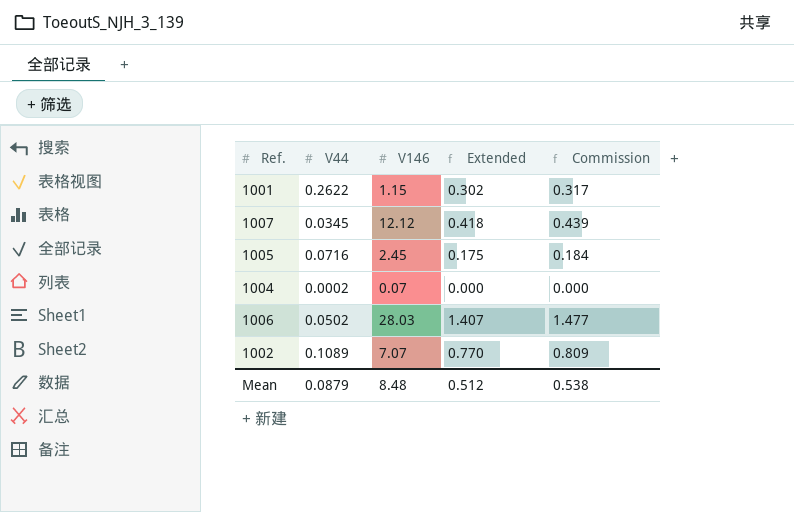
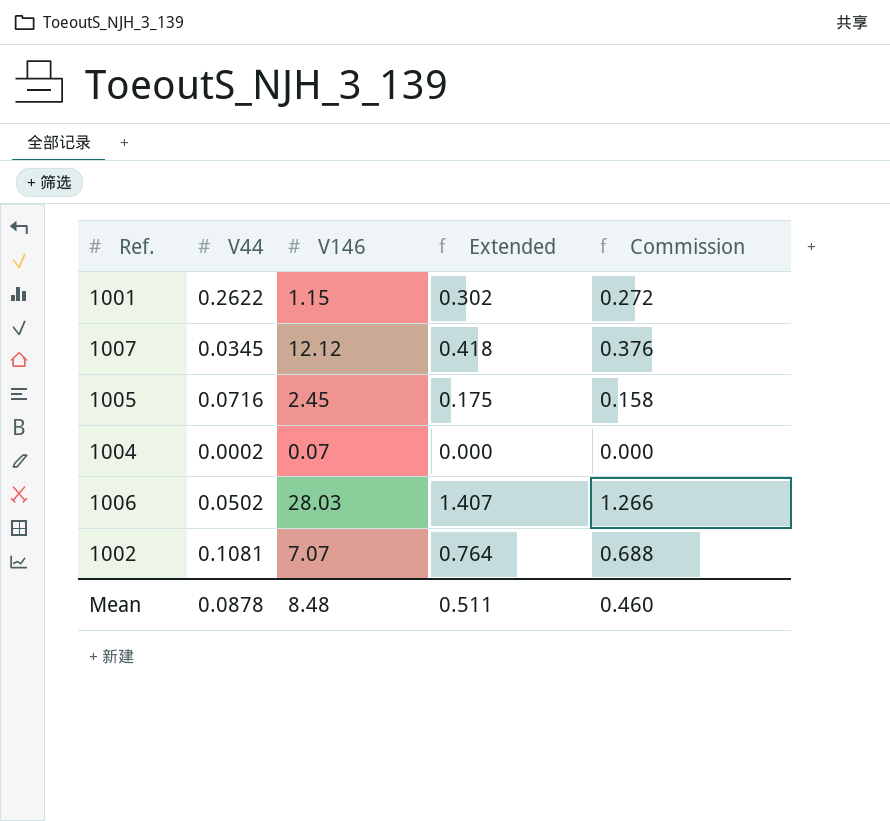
column Commission | formula: [Extended] * 1.05 -> [Extended] * 0.9
1002 | V44: 0.1089 -> 0.1081
1002 | Extended: 0.770 -> 0.764
Mean | V44: 0.0879 -> 0.0878
Mean | Extended: 0.512 -> 0.511
Mean | Commission: 0.538 -> 0.460

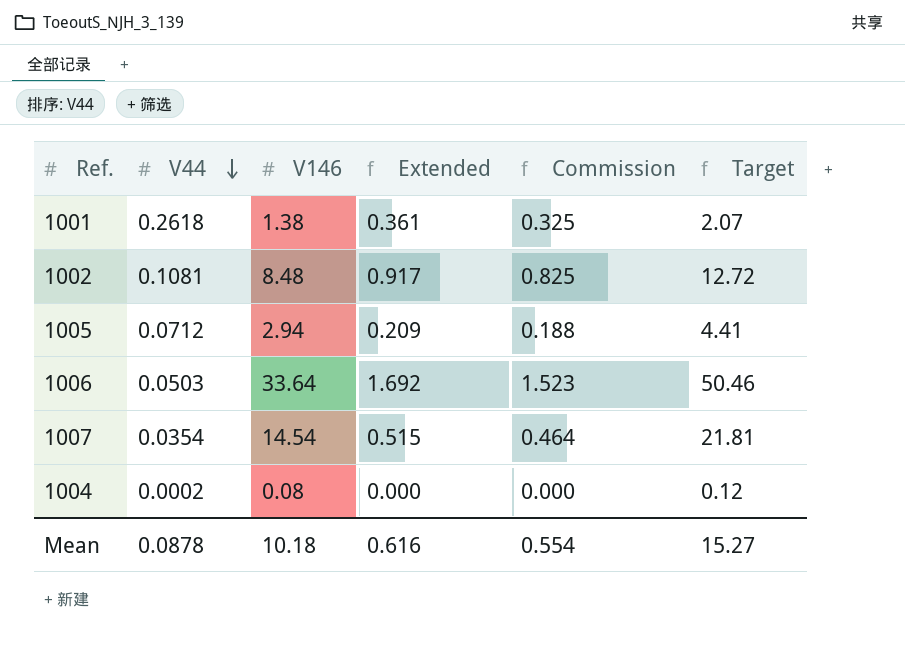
row order: none -> V44 descending
column Target | formula: none -> [V146] * 1.5
1001 | V44: 0.2622 -> 0.2618
1001 | V146: 1.15 -> 1.38
1001 | Extended: 0.302 -> 0.361
1001 | Commission: 0.272 -> 0.325
1002 | V146: 7.07 -> 8.48
1002 | Extended: 0.764 -> 0.917
1002 | Commission: 0.688 -> 0.825
1005 | V44: 0.0716 -> 0.0712
1005 | V146: 2.45 -> 2.94
1005 | Extended: 0.175 -> 0.209
1005 | Commission: 0.158 -> 0.188
1006 | V44: 0.0502 -> 0.0503
1006 | V146: 28.03 -> 33.64
1006 | Extended: 1.407 -> 1.692
1006 | Commission: 1.266 -> 1.523
1007 | V44: 0.0345 -> 0.0354
1007 | V146: 12.12 -> 14.54
1007 | Extended: 0.418 -> 0.515
1007 | Commission: 0.376 -> 0.464
1004 | V146: 0.07 -> 0.08
Mean | V146: 8.48 -> 10.18
Mean | Extended: 0.511 -> 0.616
Mean | Commission: 0.460 -> 0.554

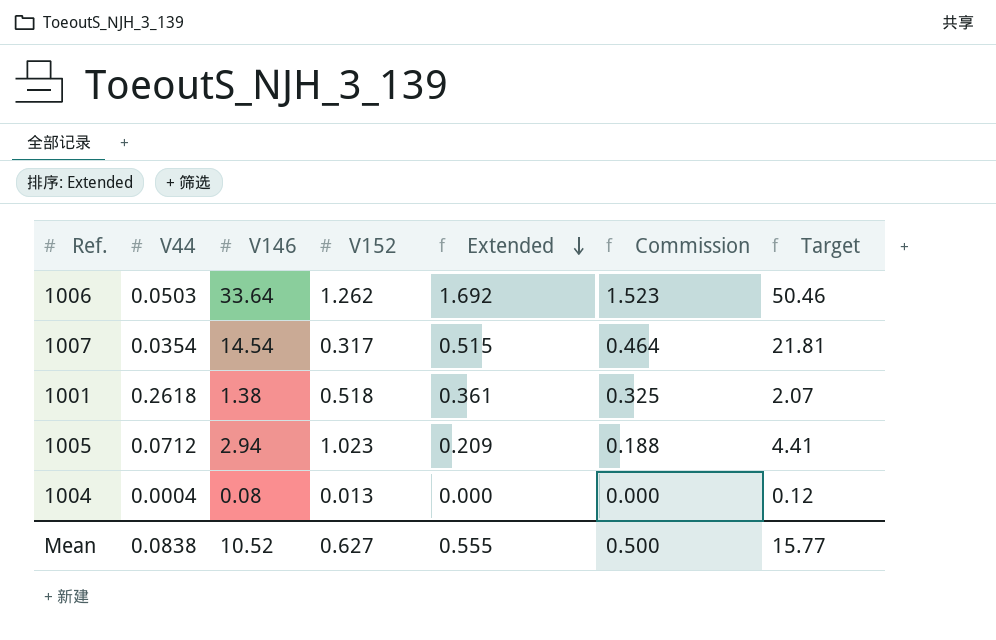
row order: V44 descending -> Extended descending
column V152 | position: none -> 4
row 1002: 0.1081 | 8.48 | 0.917 | 0.825 | 12.72 -> none
1004 | V44: 0.0002 -> 0.0004
Mean | V44: 0.0878 -> 0.0838
Mean | V146: 10.18 -> 10.52
Mean | Extended: 0.616 -> 0.555
Mean | Commission: 0.554 -> 0.500
Mean | Target: 15.27 -> 15.77

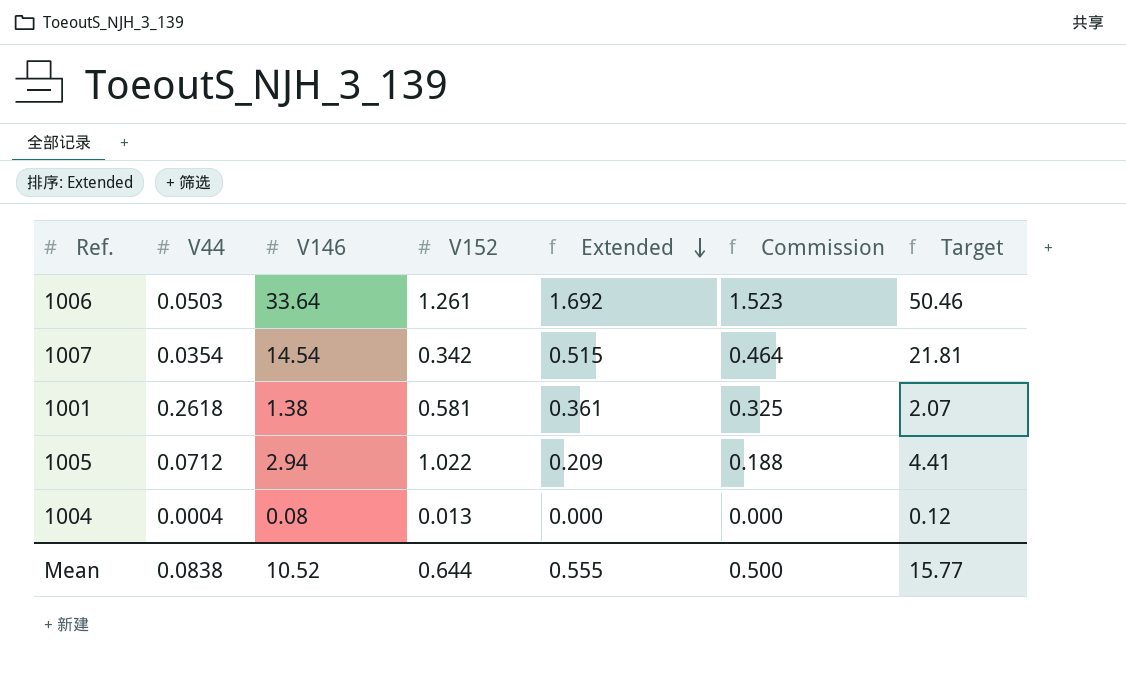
1006 | V152: 1.262 -> 1.261
1007 | V152: 0.317 -> 0.342
1001 | V152: 0.518 -> 0.581
1005 | V152: 1.023 -> 1.022
Mean | V152: 0.627 -> 0.644

